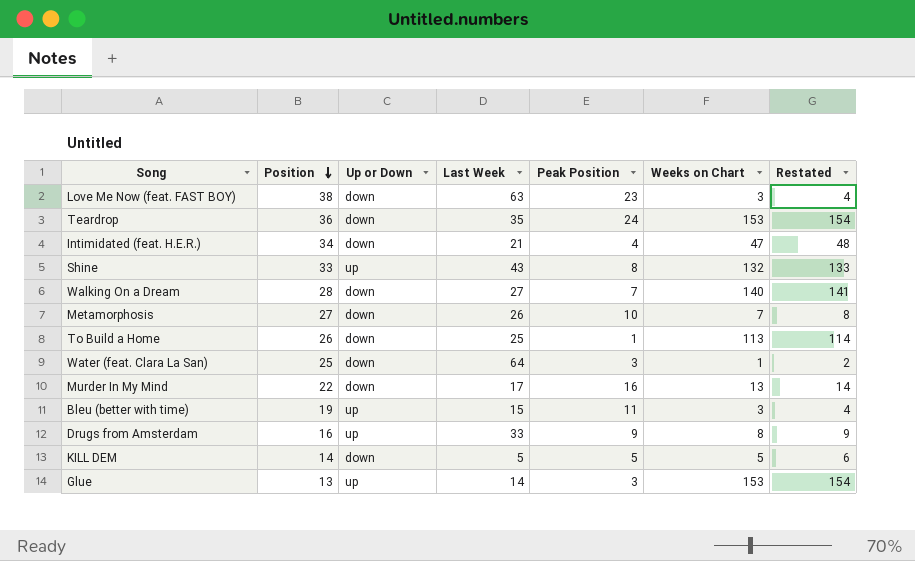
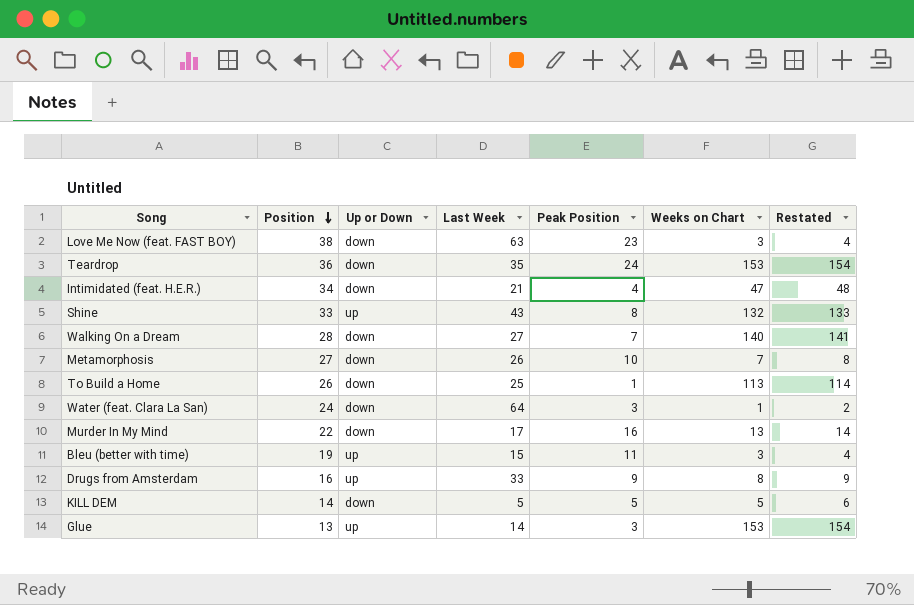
Water (feat. Clara La San) | Position: 25 -> 24

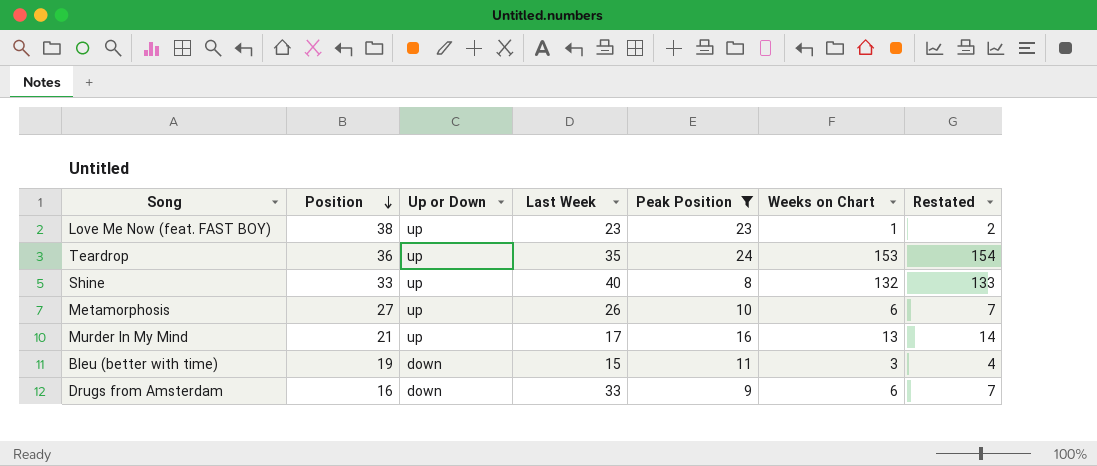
filter: none -> Peak Position >= 8
Love Me Now (feat. FAST BOY) | Up or Down: down -> up
Love Me Now (feat. FAST BOY) | Last Week: 63 -> 23
Love Me Now (feat. FAST BOY) | Weeks on Chart: 3 -> 1
Love Me Now (feat. FAST BOY) | Restated: 4 -> 2
Teardrop | Up or Down: down -> up
Shine | Last Week: 43 -> 40
Metamorphosis | Up or Down: down -> up
Metamorphosis | Weeks on Chart: 7 -> 6
Metamorphosis | Restated: 8 -> 7
Murder In My Mind | Position: 22 -> 21
Murder In My Mind | Up or Down: down -> up
Bleu (better with time) | Up or Down: up -> down
Drugs from Amsterdam | Up or Down: up -> down
Drugs from Amsterdam | Weeks on Chart: 8 -> 6
Drugs from Amsterdam | Restated: 9 -> 7

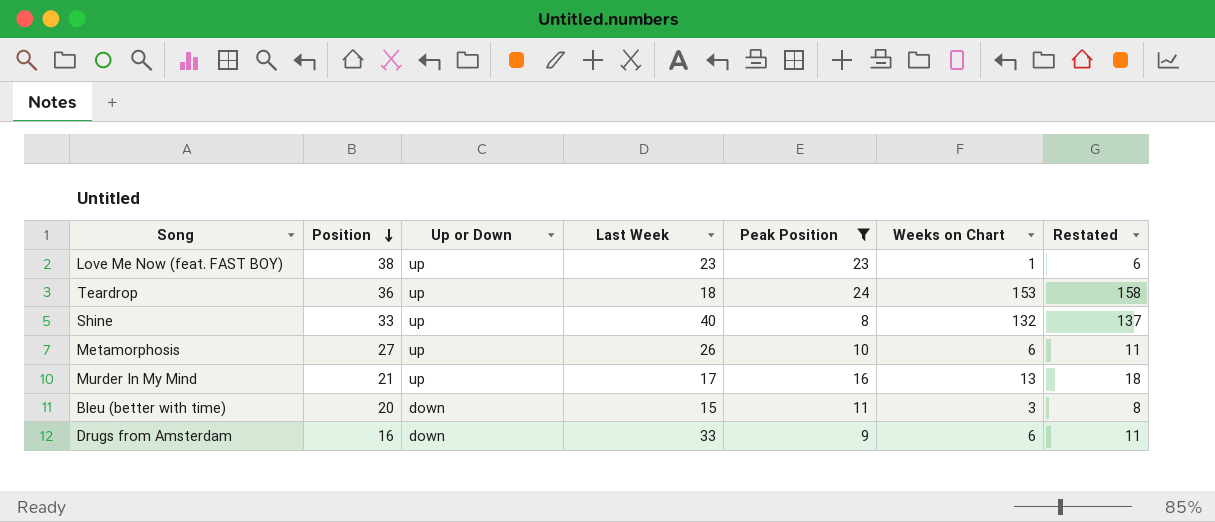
column Restated | formula: [Weeks on Chart] + 1 -> [Weeks on Chart] + 5
Teardrop | Last Week: 35 -> 18
Bleu (better with time) | Position: 19 -> 20

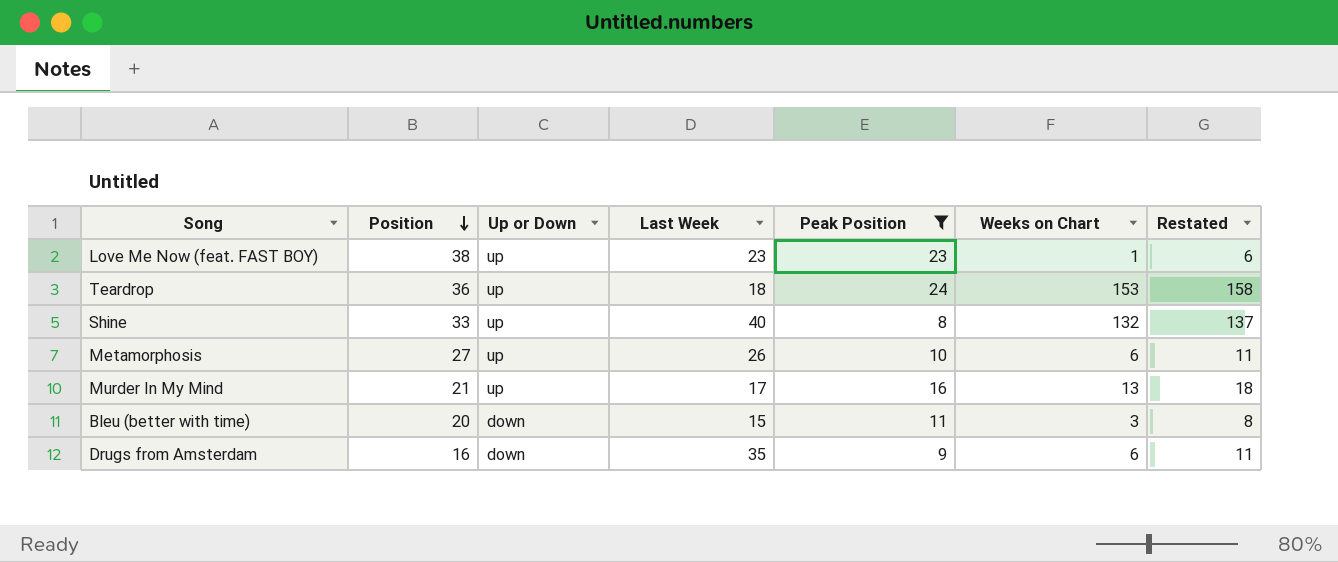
Drugs from Amsterdam | Last Week: 33 -> 35

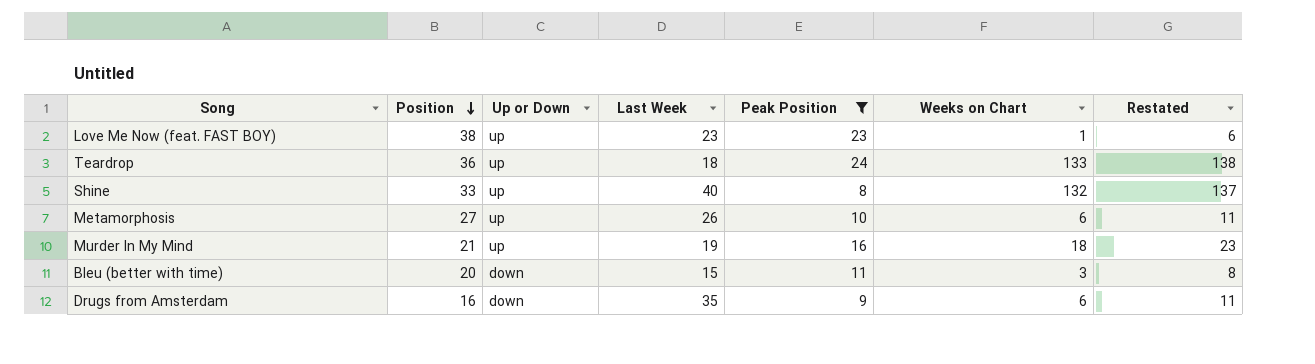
Teardrop | Weeks on Chart: 153 -> 133
Teardrop | Restated: 158 -> 138
Murder In My Mind | Last Week: 17 -> 19
Murder In My Mind | Weeks on Chart: 13 -> 18
Murder In My Mind | Restated: 18 -> 23

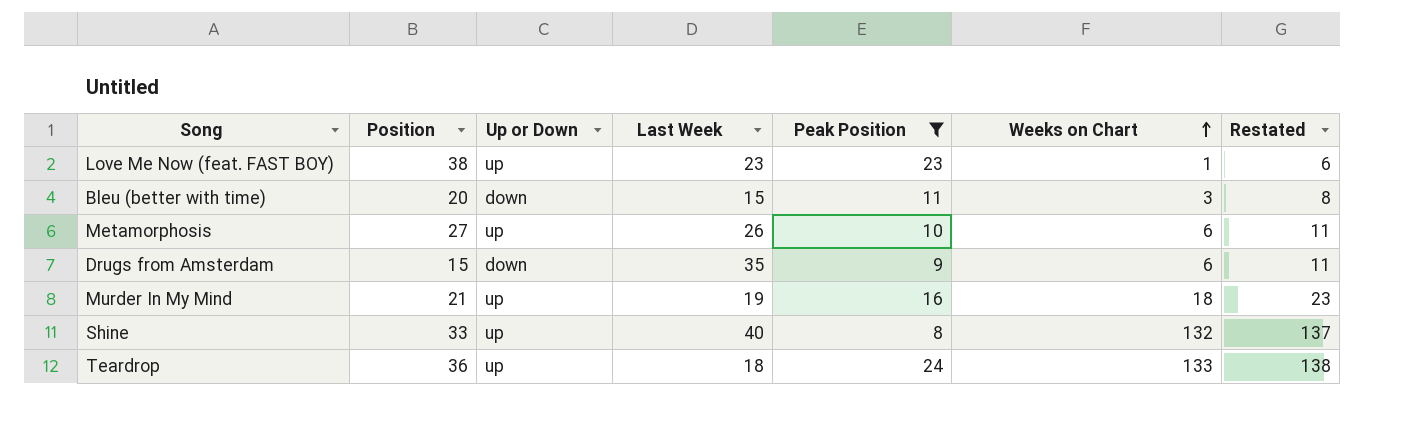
row order: Position descending -> Weeks on Chart ascending
Drugs from Amsterdam | Position: 16 -> 15

